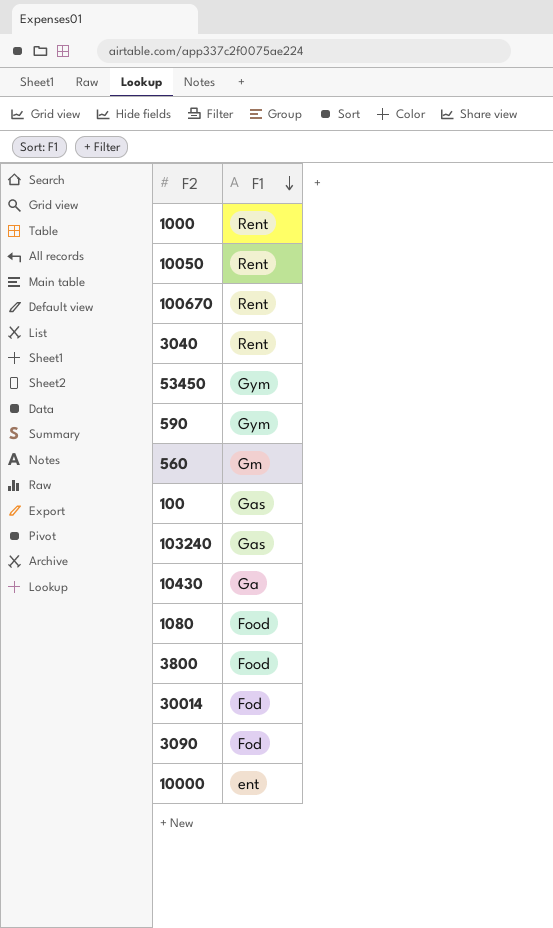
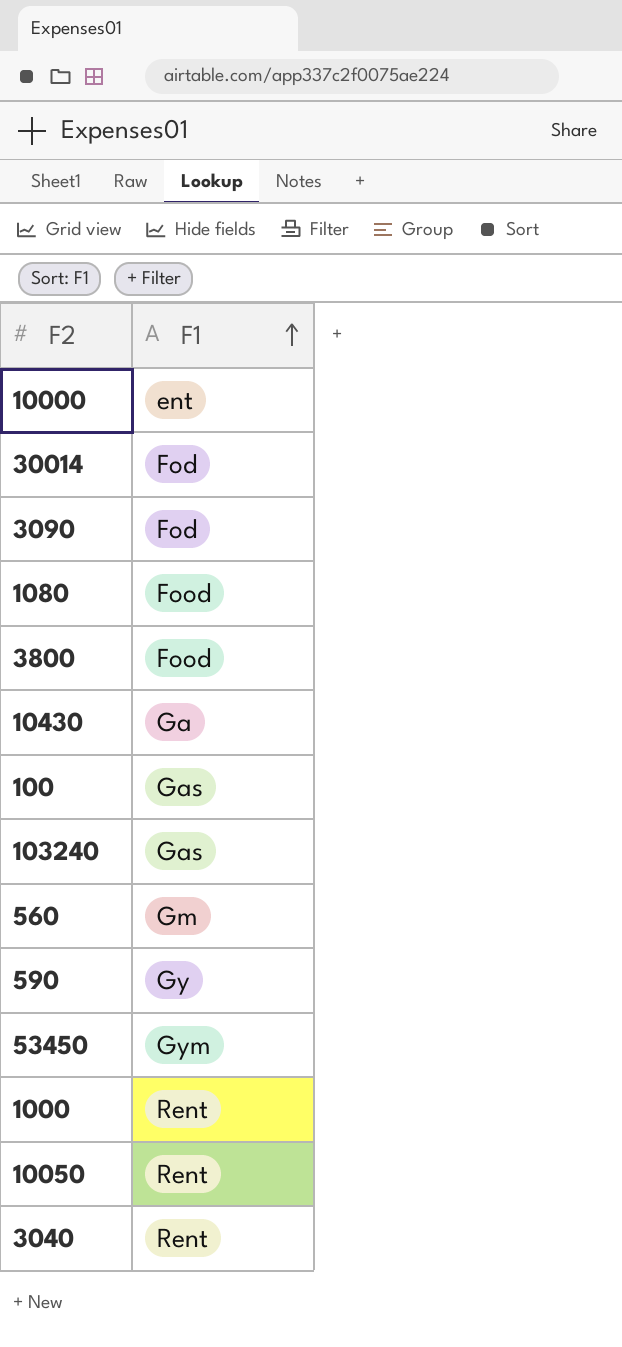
row order: F1 descending -> F1 ascending
row 100670: Rent -> none
590 | F1: Gym -> Gy

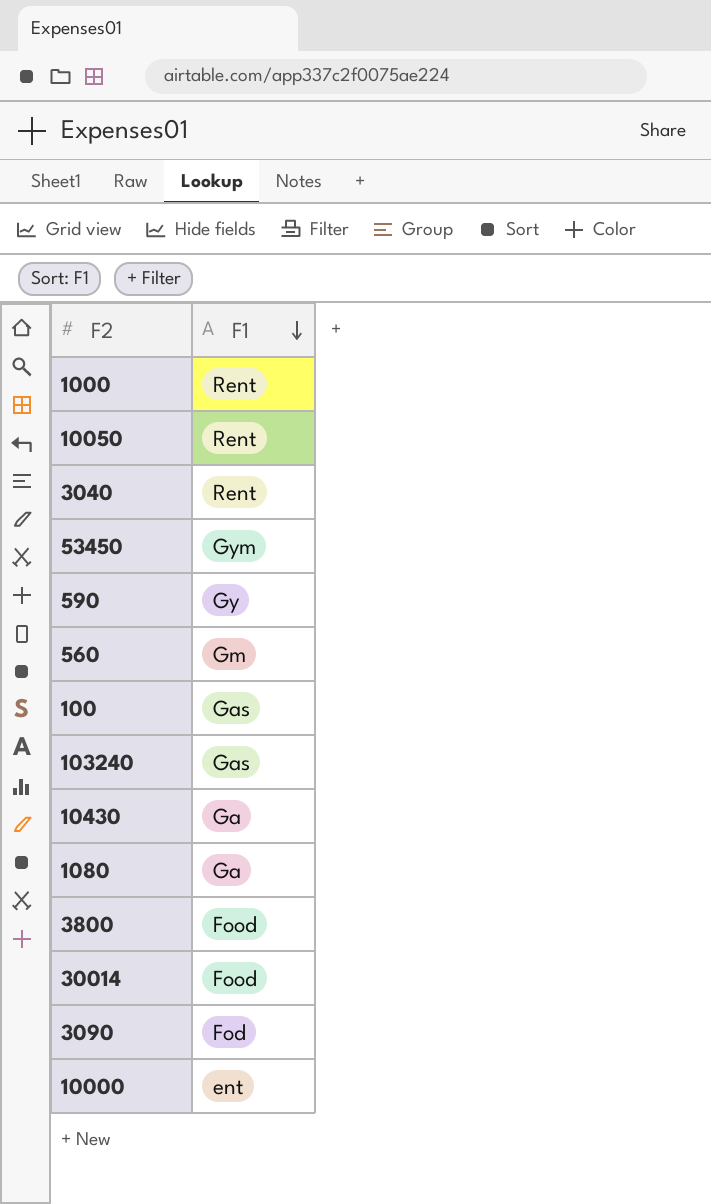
row order: F1 ascending -> F1 descending
1080 | F1: Food -> Ga
30014 | F1: Fod -> Food

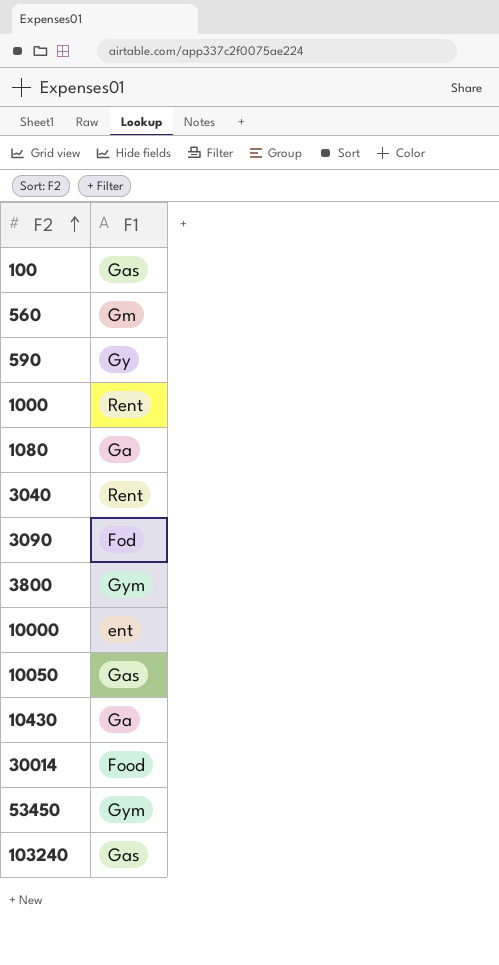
row order: F1 descending -> F2 ascending
3800 | F1: Food -> Gym
10050 | F1: Rent -> Gas

